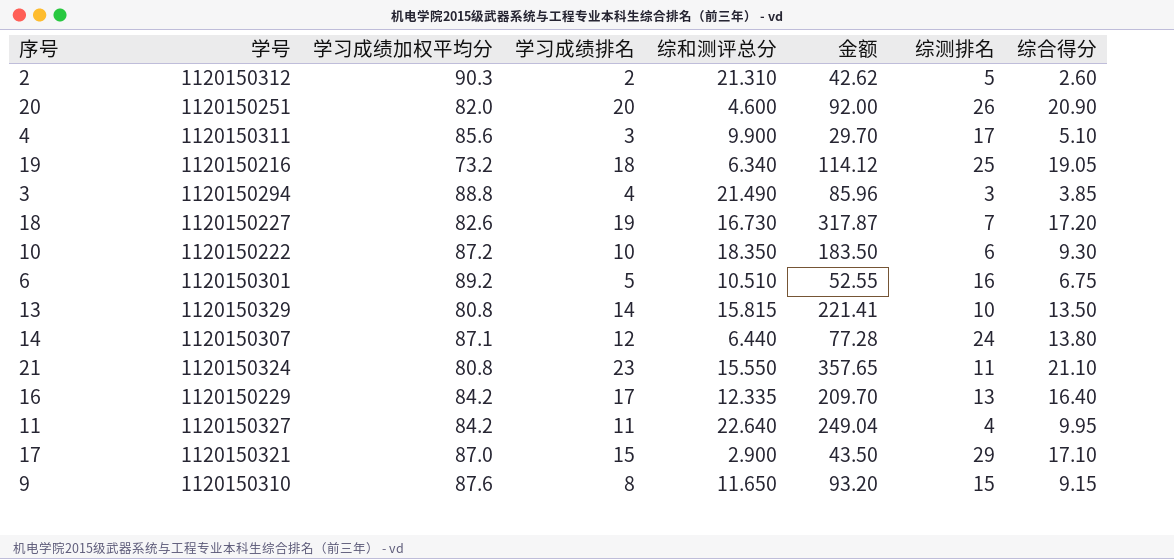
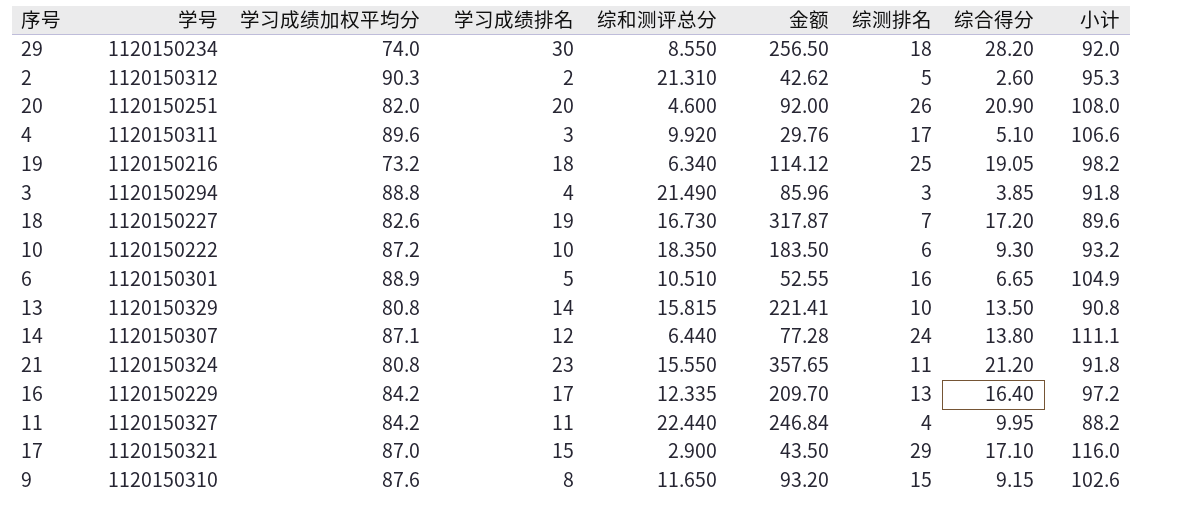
column 小计 | formula: none -> [学习成绩加权平均分] + [综测排名]
row 29: none -> 1120150234 | 74.0 | 30 | 8.550 | 256.50 | 18 | 28.20 | 92.0
4 | 学习成绩加权平均分: 85.6 -> 89.6
4 | 综和测评总分: 9.900 -> 9.920
4 | 金额: 29.70 -> 29.76
6 | 学习成绩加权平均分: 89.2 -> 88.9
6 | 综合得分: 6.75 -> 6.65
21 | 综合得分: 21.10 -> 21.20
11 | 综和测评总分: 22.640 -> 22.440
11 | 金额: 249.04 -> 246.84

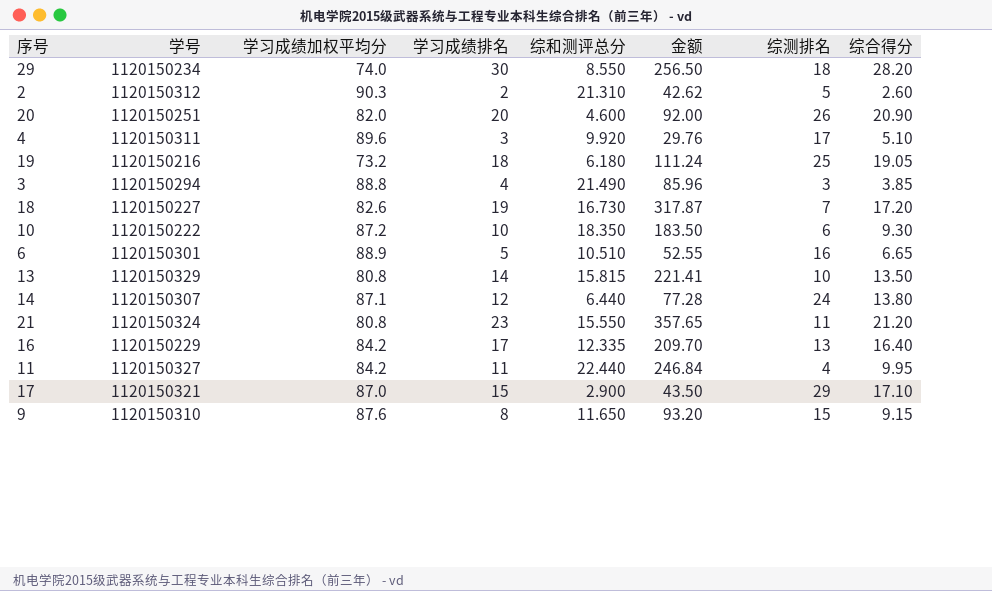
column 小计 | formula: [学习成绩加权平均分] + [综测排名] -> none
19 | 综和测评总分: 6.340 -> 6.180
19 | 金额: 114.12 -> 111.24

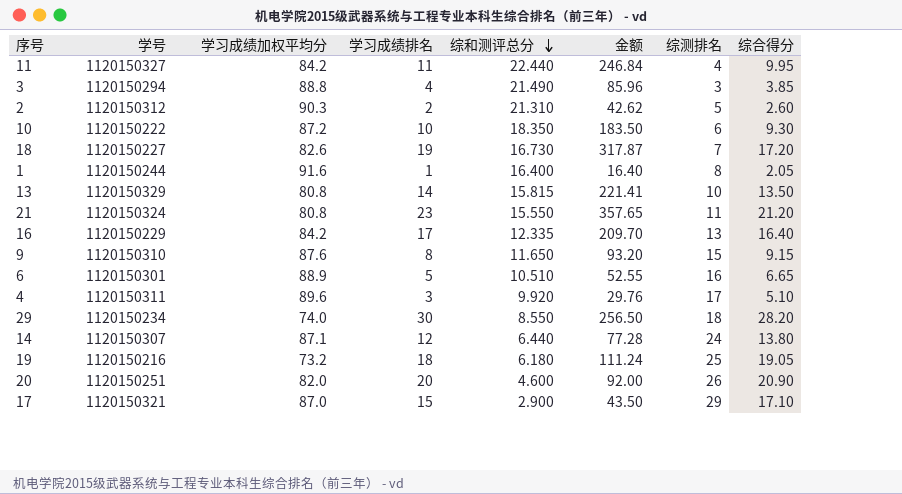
row order: none -> 综和测评总分 descending
row 1: none -> 1120150244 | 91.6 | 1 | 16.400 | 16.40 | 8 | 2.05

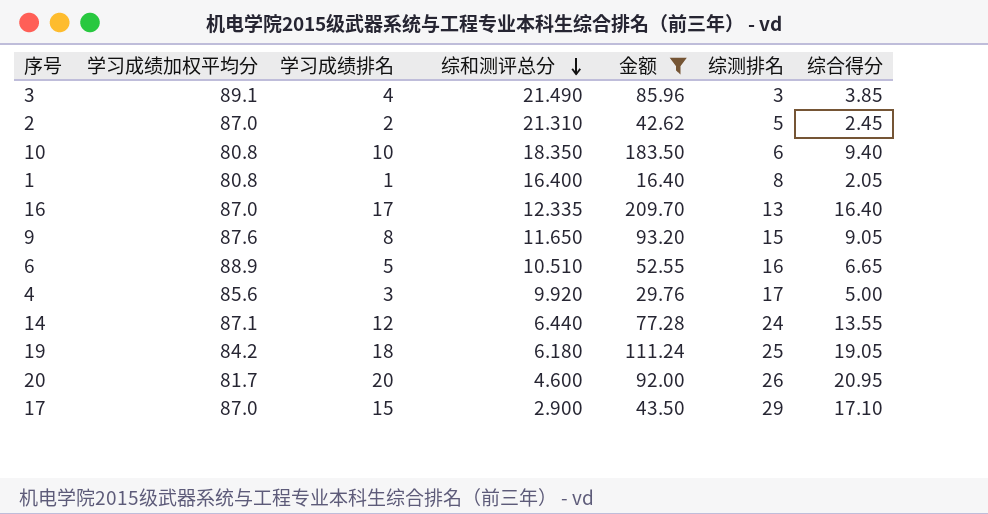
filter: none -> 金额 <= 209.70
column 学号 | position: 2 -> none
3 | 学习成绩加权平均分: 88.8 -> 89.1
2 | 学习成绩加权平均分: 90.3 -> 87.0
2 | 综合得分: 2.60 -> 2.45
10 | 学习成绩加权平均分: 87.2 -> 80.8
10 | 综合得分: 9.30 -> 9.40
1 | 学习成绩加权平均分: 91.6 -> 80.8
16 | 学习成绩加权平均分: 84.2 -> 87.0
9 | 综合得分: 9.15 -> 9.05
4 | 学习成绩加权平均分: 89.6 -> 85.6
4 | 综合得分: 5.10 -> 5.00
14 | 综合得分: 13.80 -> 13.55
19 | 学习成绩加权平均分: 73.2 -> 84.2
20 | 学习成绩加权平均分: 82.0 -> 81.7
20 | 综合得分: 20.90 -> 20.95

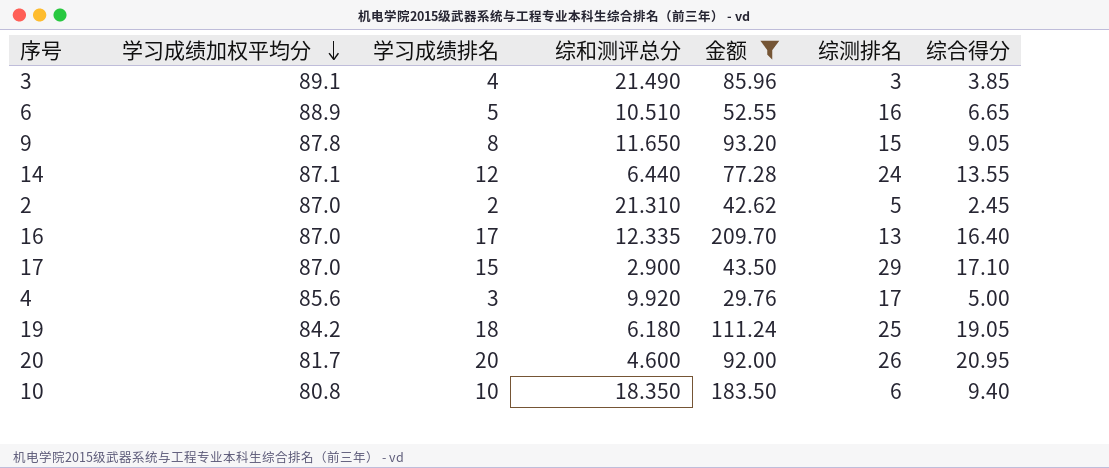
row order: 综和测评总分 descending -> 学习成绩加权平均分 descending
row 1: 80.8 | 1 | 16.400 | 16.40 | 8 | 2.05 -> none
9 | 学习成绩加权平均分: 87.6 -> 87.8

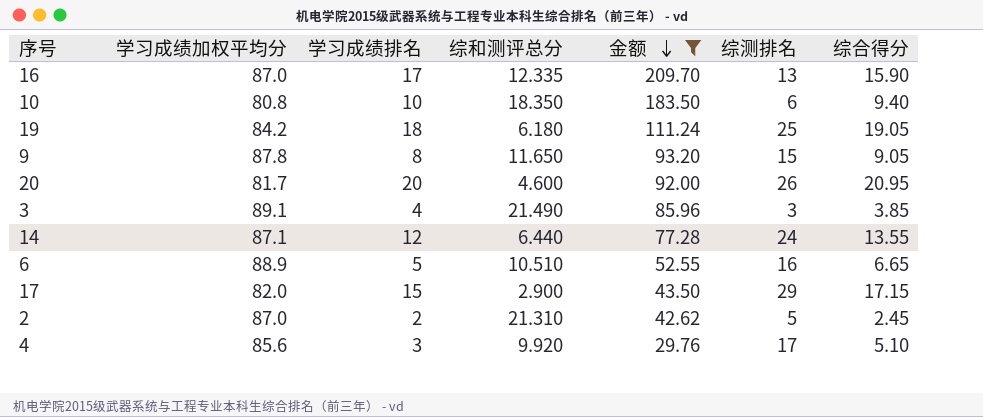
row order: 学习成绩加权平均分 descending -> 金额 descending
16 | 综合得分: 16.40 -> 15.90
17 | 学习成绩加权平均分: 87.0 -> 82.0
17 | 综合得分: 17.10 -> 17.15
4 | 综合得分: 5.00 -> 5.10

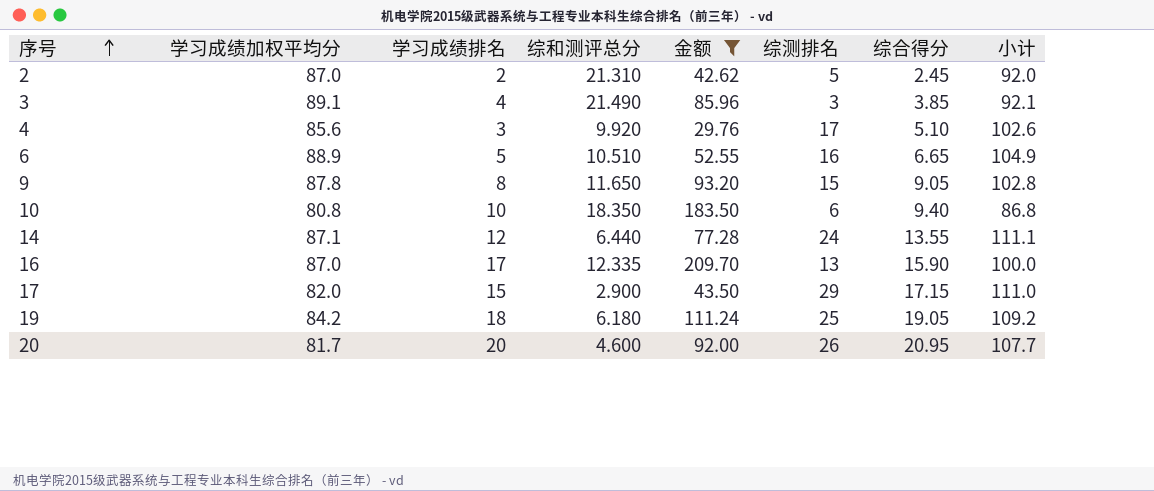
row order: 金额 descending -> 序号 ascending
column 小计 | formula: none -> [学习成绩加权平均分] + [综测排名]

